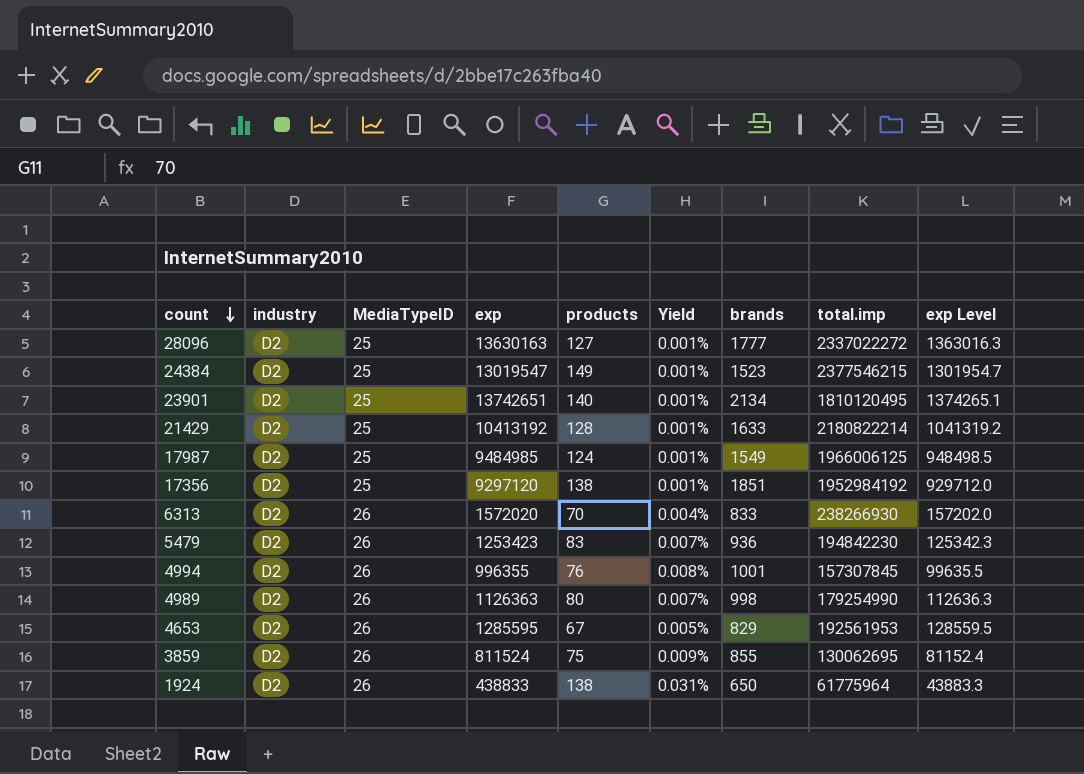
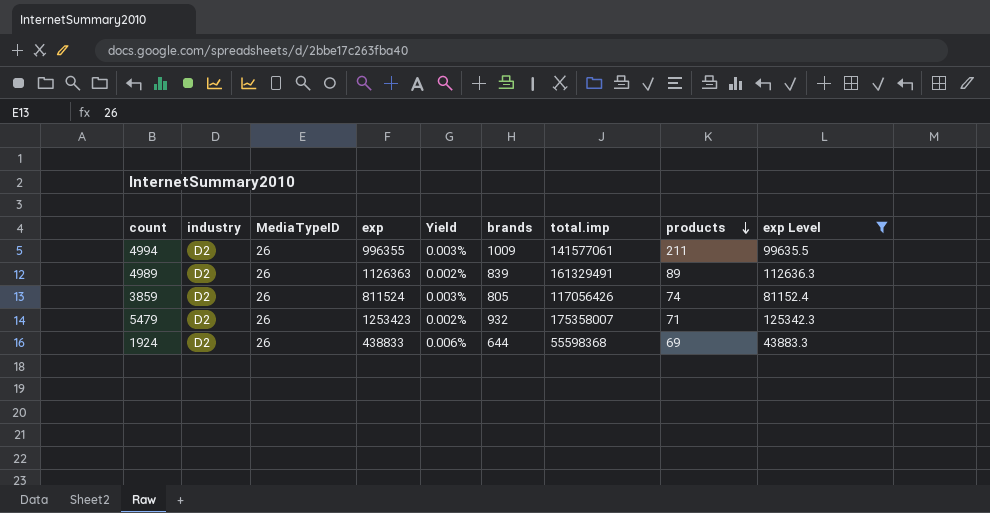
filter: none -> exp Level <= 125342.3
row order: count descending -> products descending
column Yield | formula: [products] / [exp] -> [MediaTypeID] / [exp]
column products | position: 5 -> 8
4994 | brands: 1001 -> 1009
4994 | total.imp: 157307845 -> 141577061
4994 | products: 76 -> 211
4989 | brands: 998 -> 839
4989 | total.imp: 179254990 -> 161329491
4989 | products: 80 -> 89
3859 | brands: 855 -> 805
3859 | total.imp: 130062695 -> 117056426
3859 | products: 75 -> 74
5479 | brands: 936 -> 932
5479 | total.imp: 194842230 -> 175358007
5479 | products: 83 -> 71
1924 | brands: 650 -> 644
1924 | total.imp: 61775964 -> 55598368
1924 | products: 138 -> 69

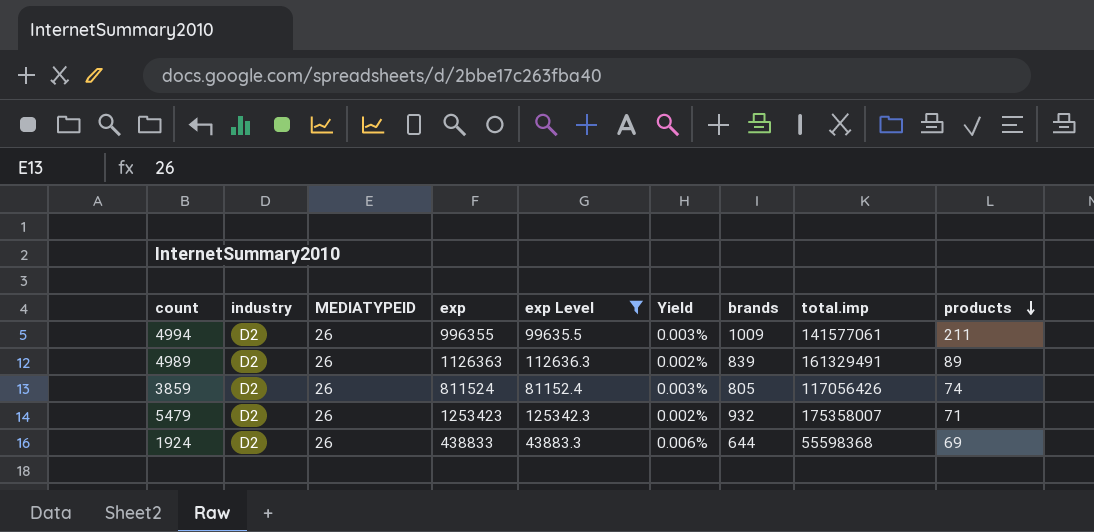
column name: MediaTypeID -> MEDIATYPEID
column exp Level | position: 9 -> 5

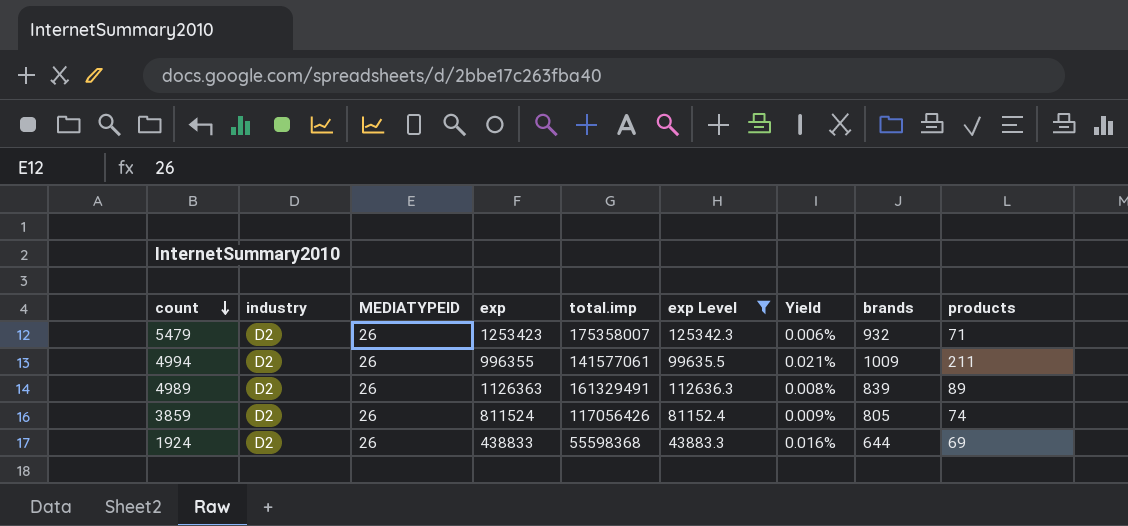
row order: products descending -> count descending
column total.imp | position: 8 -> 5
column Yield | formula: [MEDIATYPEID] / [exp] -> [products] / [exp]

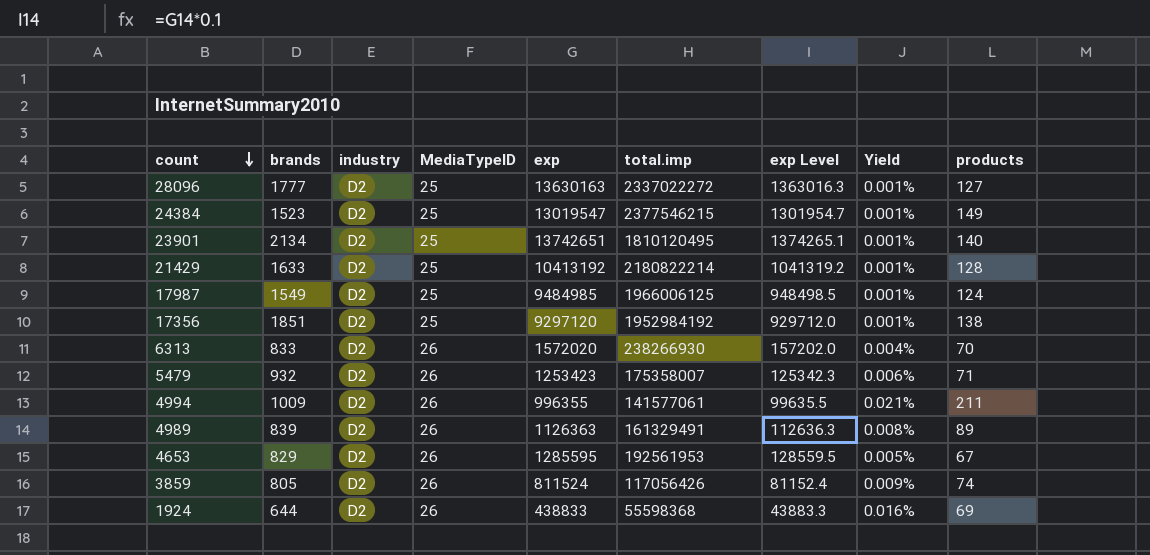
filter: exp Level <= 125342.3 -> none
column brands | position: 8 -> 2
column name: MEDIATYPEID -> MediaTypeID

